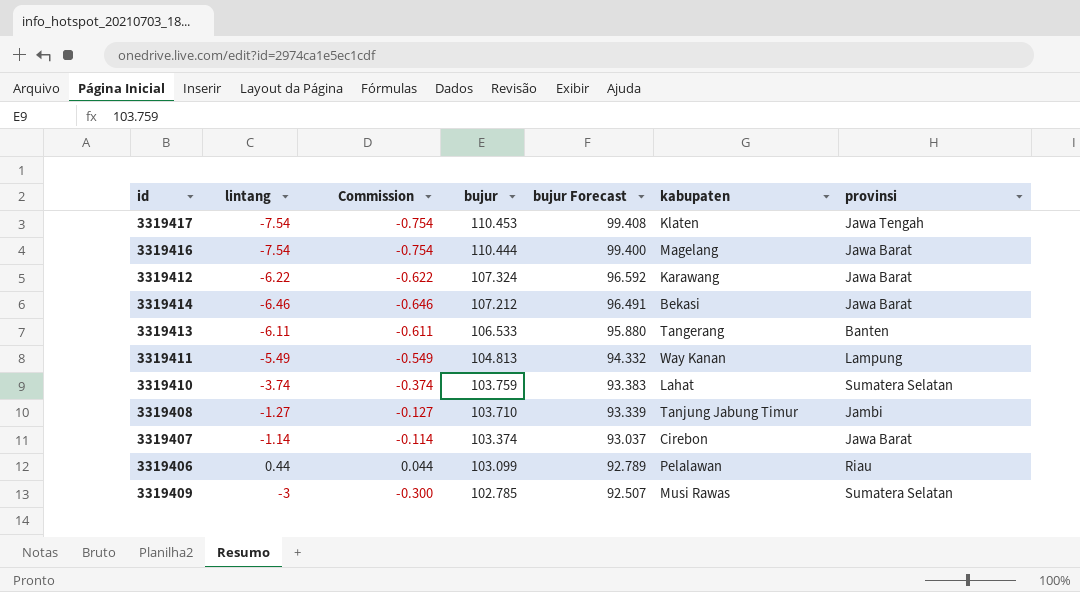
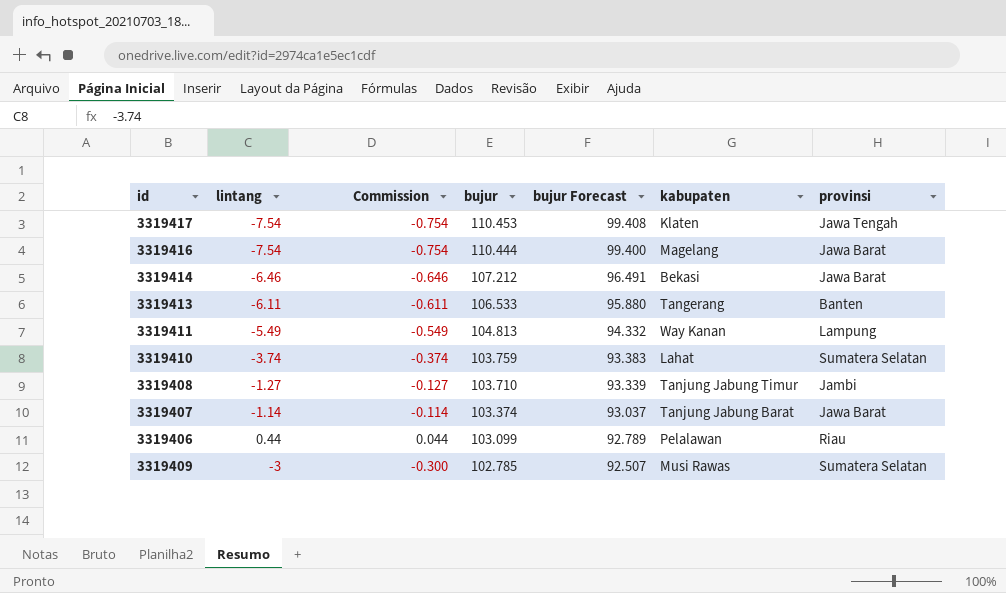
row 3319412: -6.22 | -0.622 | 107.324 | 96.592 | Karawang | Jawa Barat -> none
3319407 | kabupaten: Cirebon -> Tanjung Jabung Barat

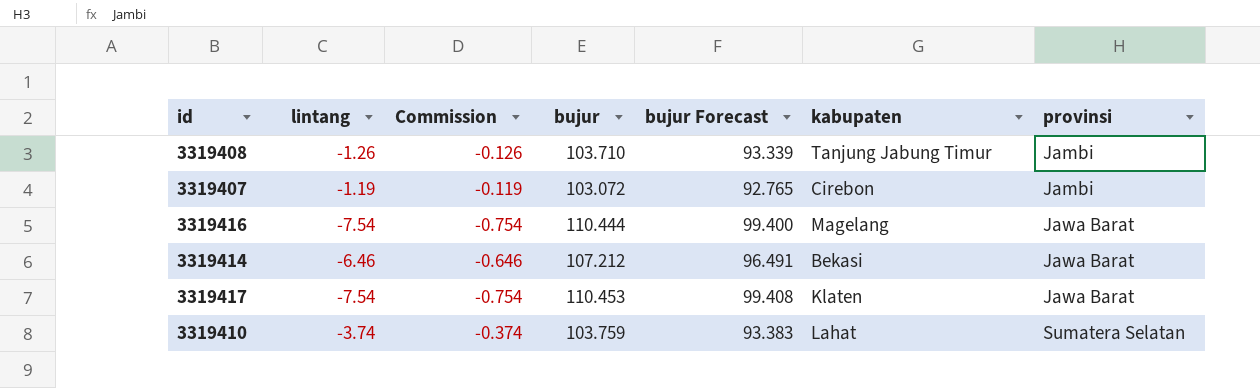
row order: bujur descending -> provinsi ascending
row 3319413: -6.11 | -0.611 | 106.533 | 95.880 | Tangerang | Banten -> none
row 3319411: -5.49 | -0.549 | 104.813 | 94.332 | Way Kanan | Lampung -> none
row 3319406: 0.44 | 0.044 | 103.099 | 92.789 | Pelalawan | Riau -> none
row 3319409: -3 | -0.300 | 102.785 | 92.507 | Musi Rawas | Sumatera Selatan -> none
3319408 | lintang: -1.27 -> -1.26
3319408 | Commission: -0.127 -> -0.126
3319407 | lintang: -1.14 -> -1.19
3319407 | Commission: -0.114 -> -0.119
3319407 | bujur: 103.374 -> 103.072
3319407 | bujur Forecast: 93.037 -> 92.765
3319407 | kabupaten: Tanjung Jabung Barat -> Cirebon
3319407 | provinsi: Jawa Barat -> Jambi
3319417 | provinsi: Jawa Tengah -> Jawa Barat

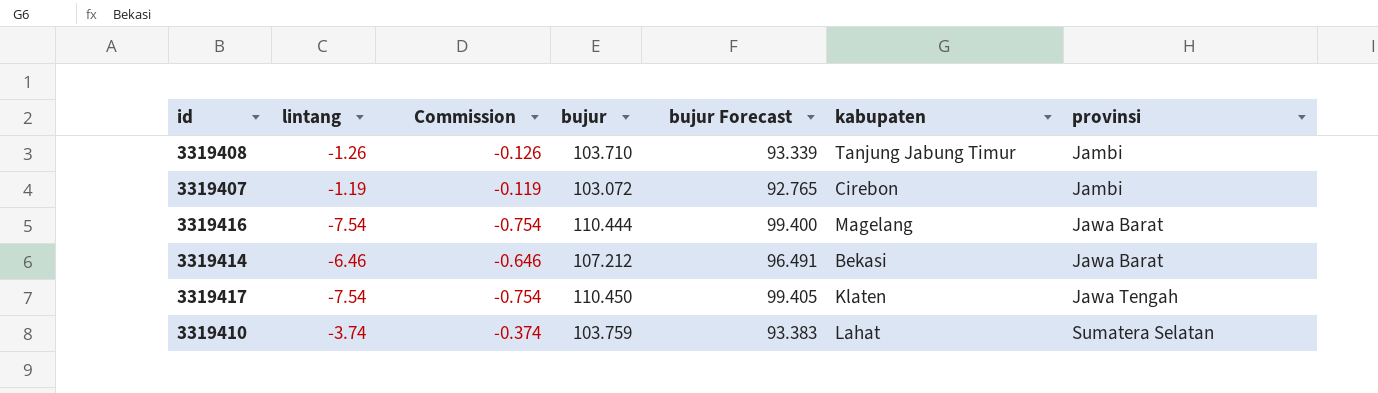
3319417 | bujur: 110.453 -> 110.450
3319417 | bujur Forecast: 99.408 -> 99.405
3319417 | provinsi: Jawa Barat -> Jawa Tengah

